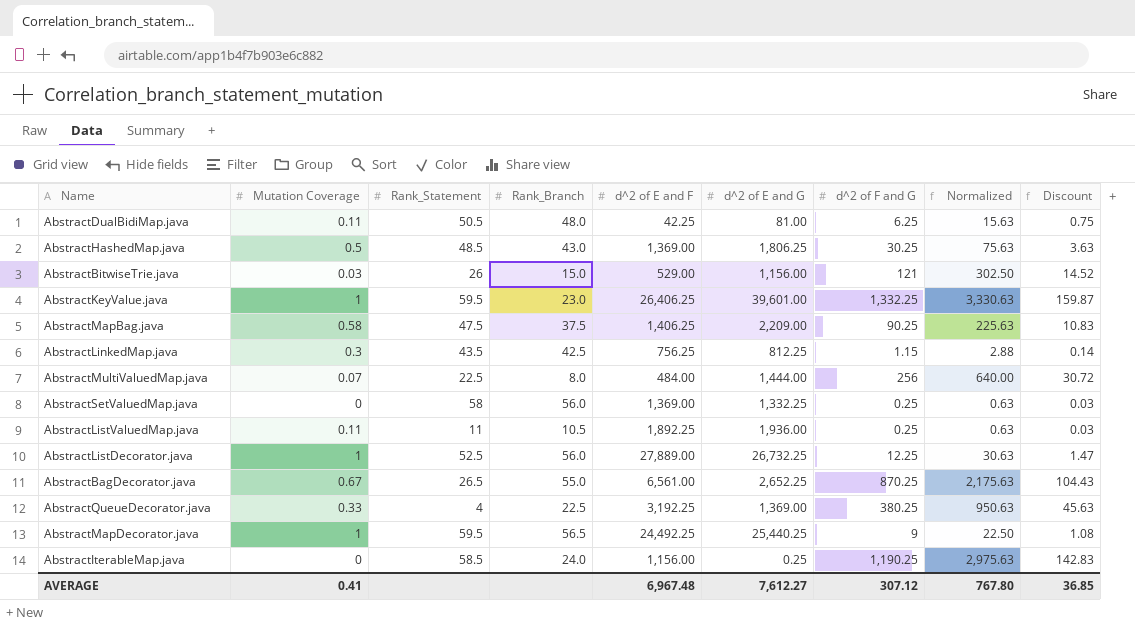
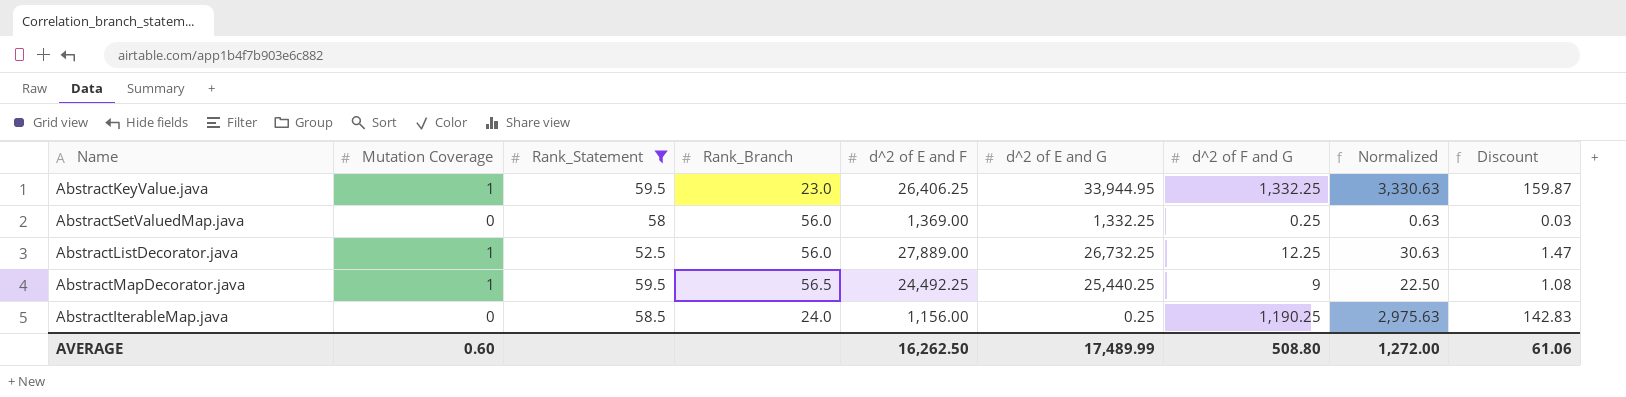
filter: none -> Rank_Statement >= 52.5
AbstractKeyValue.java | d^2 of E and G: 39,601.00 -> 33,944.95
AVERAGE | Mutation Coverage: 0.41 -> 0.60
AVERAGE | d^2 of E and F: 6,967.48 -> 16,262.50
AVERAGE | d^2 of E and G: 7,612.27 -> 17,489.99
AVERAGE | d^2 of F and G: 307.12 -> 508.80
AVERAGE | Normalized: 767.80 -> 1,272.00
AVERAGE | Discount: 36.85 -> 61.06

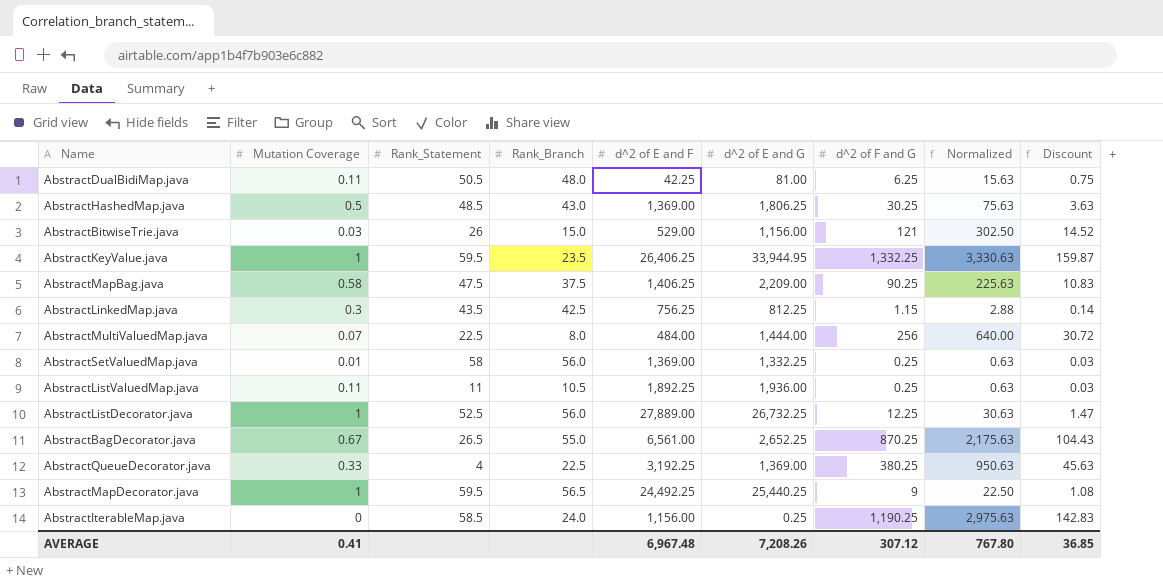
filter: Rank_Statement >= 52.5 -> none
AbstractKeyValue.java | Rank_Branch: 23.0 -> 23.5
AbstractSetValuedMap.java | Mutation Coverage: 0 -> 0.01
AVERAGE | Mutation Coverage: 0.60 -> 0.41
AVERAGE | d^2 of E and F: 16,262.50 -> 6,967.48
AVERAGE | d^2 of E and G: 17,489.99 -> 7,208.26
AVERAGE | d^2 of F and G: 508.80 -> 307.12
AVERAGE | Normalized: 1,272.00 -> 767.80
AVERAGE | Discount: 61.06 -> 36.85

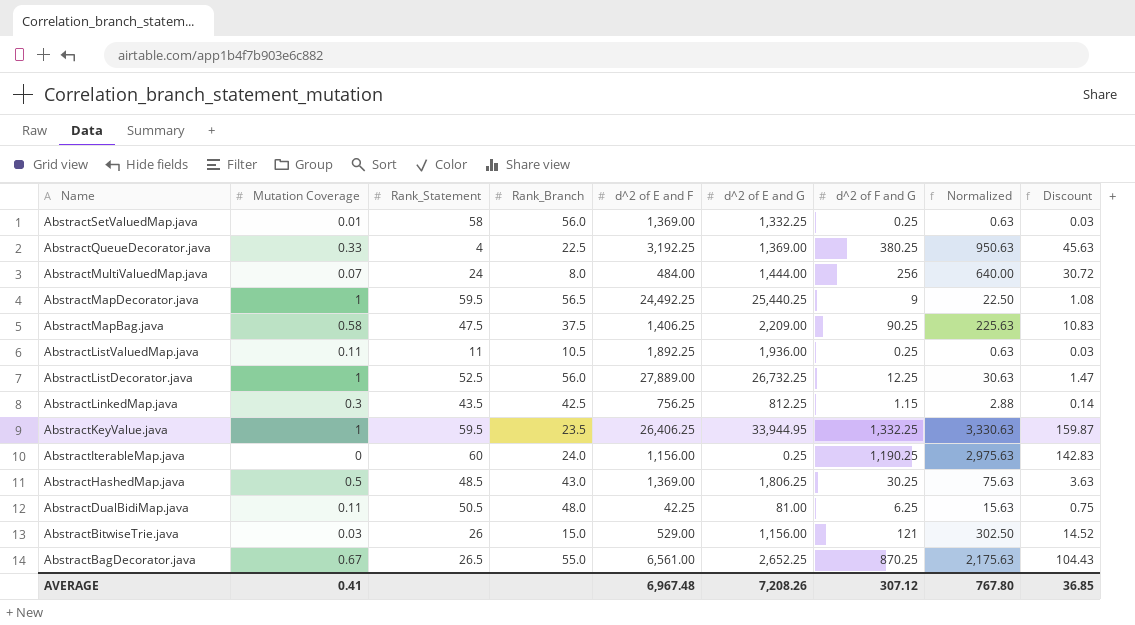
row order: none -> Name descending
AbstractMultiValuedMap.java | Rank_Statement: 22.5 -> 24
AbstractIterableMap.java | Rank_Statement: 58.5 -> 60

